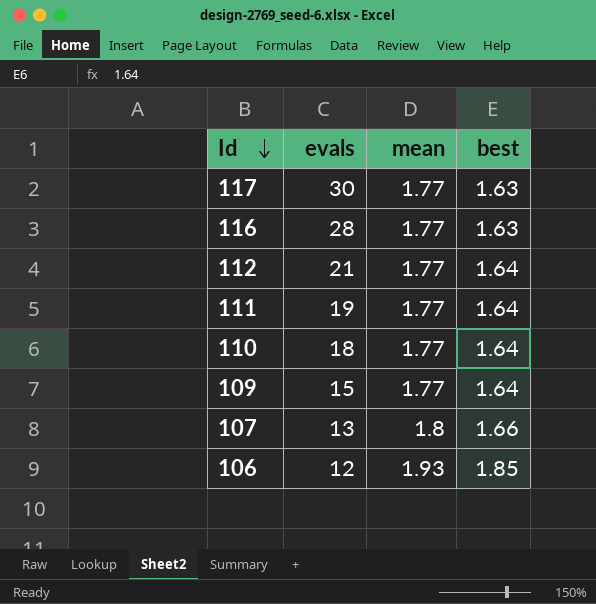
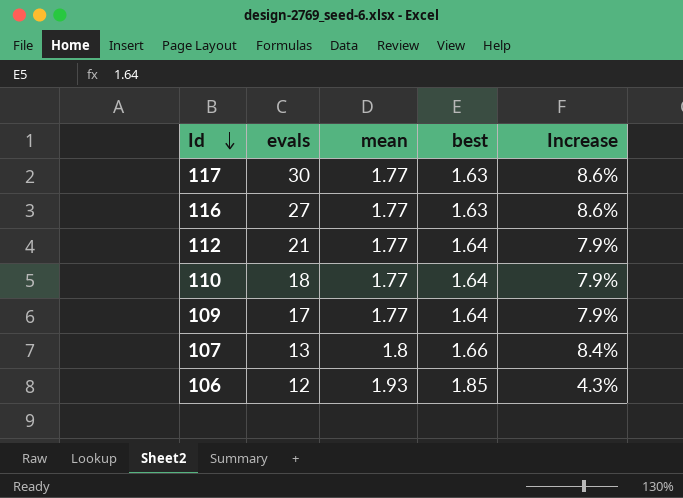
column Increase | formula: none -> ([mean] - [best]) / [best]
row 111: 19 | 1.77 | 1.64 -> none
116 | evals: 28 -> 27
109 | evals: 15 -> 17

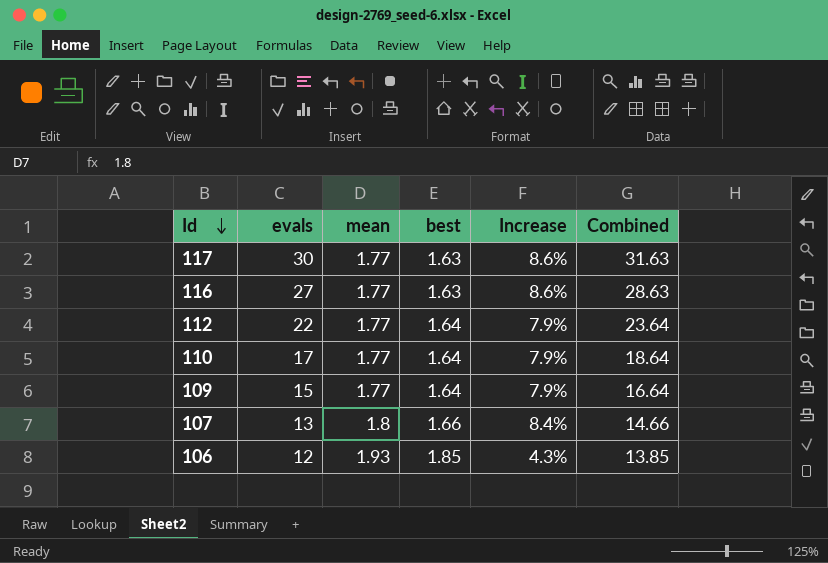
column Combined | formula: none -> [evals] + [best]
112 | evals: 21 -> 22
110 | evals: 18 -> 17
109 | evals: 17 -> 15

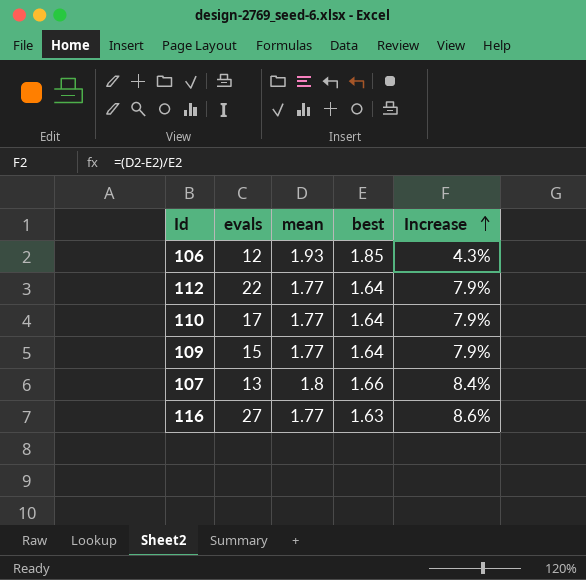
row order: Id descending -> Increase ascending
column Combined | formula: [evals] + [best] -> none
row 117: 30 | 1.77 | 1.63 | 8.6% | 31.63 -> none

